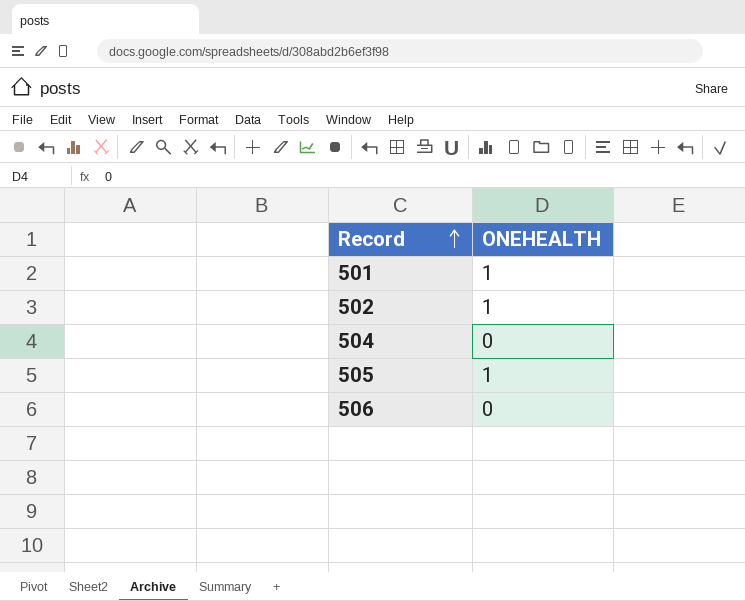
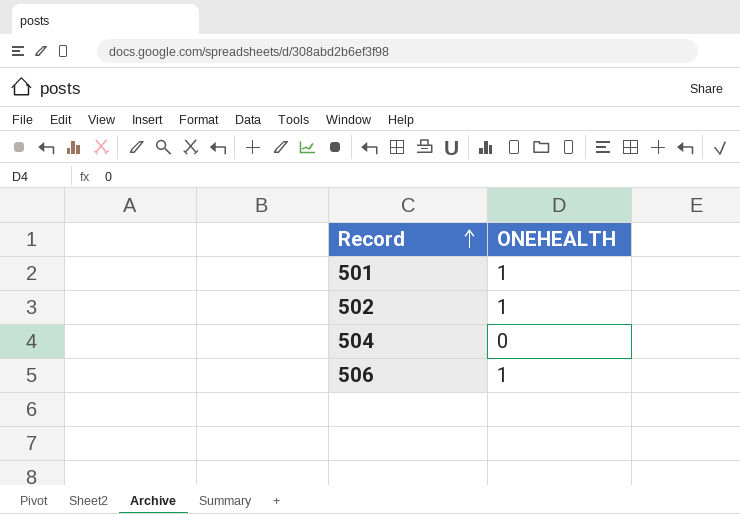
row 505: 1 -> none
506 | ONEHEALTH: 0 -> 1

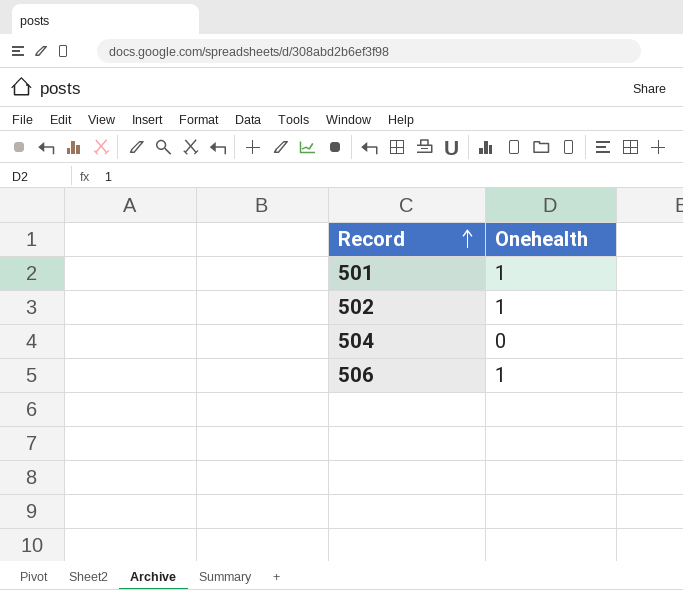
column name: ONEHEALTH -> Onehealth

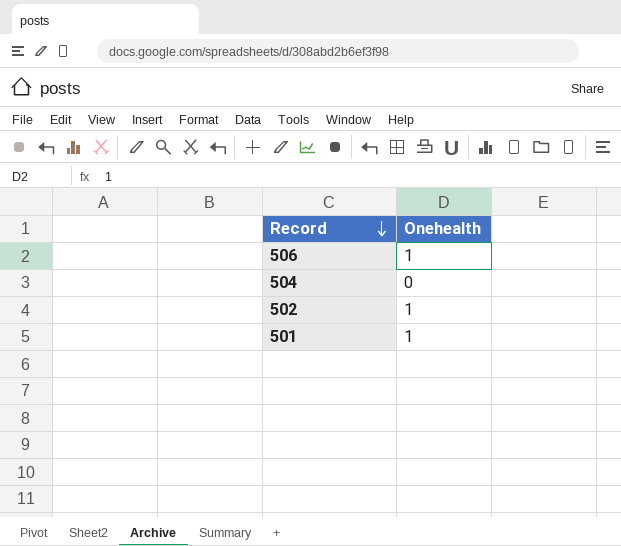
row order: Record ascending -> Record descending

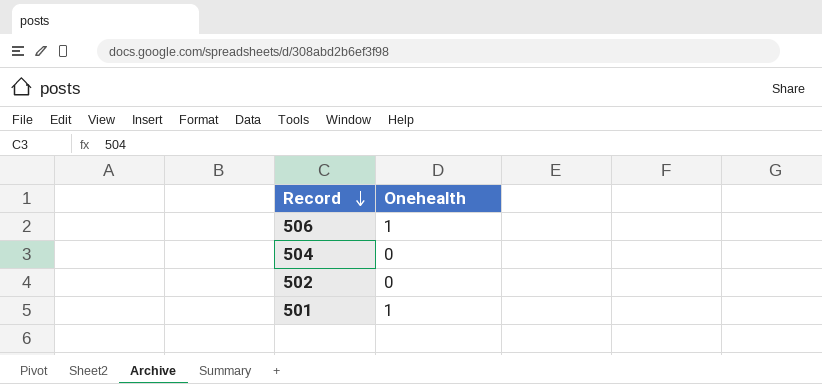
502 | Onehealth: 1 -> 0

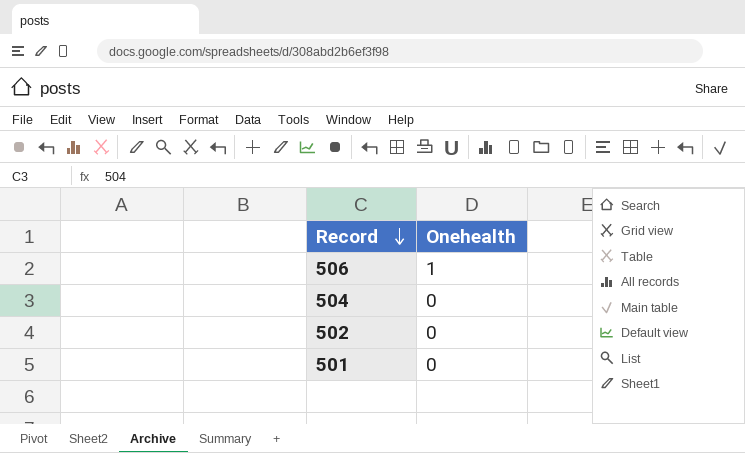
501 | Onehealth: 1 -> 0

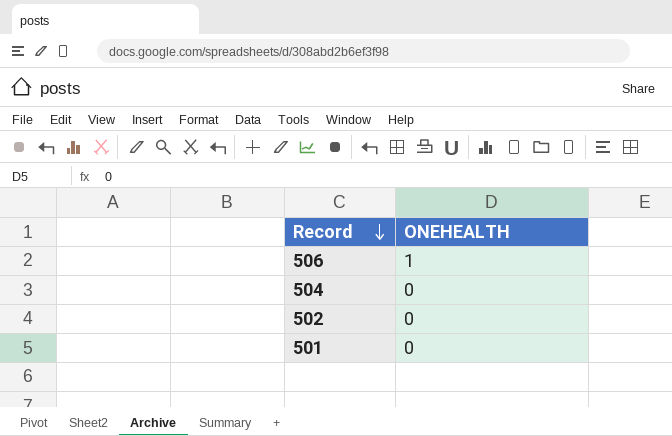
column name: Onehealth -> ONEHEALTH

